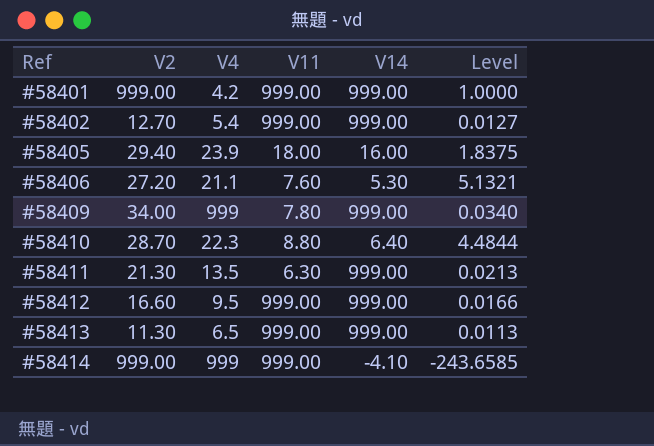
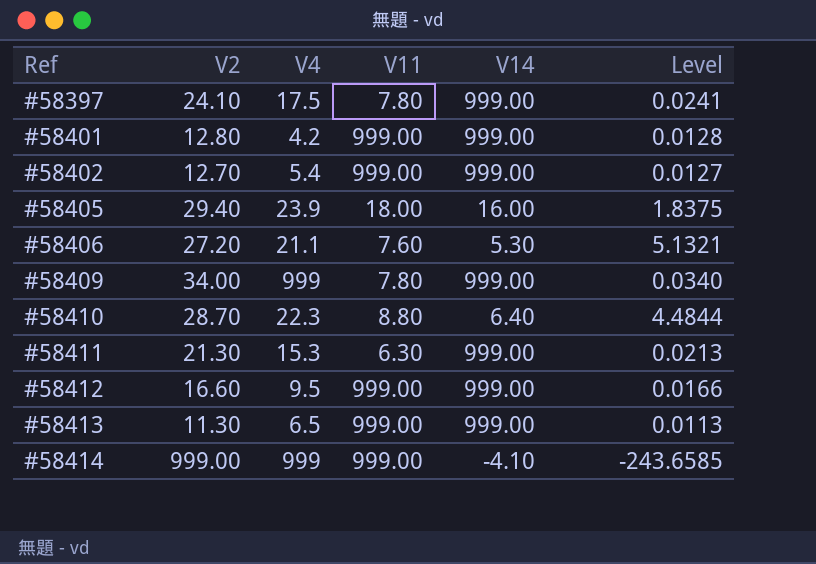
row #58397: none -> 24.10 | 17.5 | 7.80 | 999.00 | 0.0241
#58401 | V2: 999.00 -> 12.80
#58401 | Level: 1.0000 -> 0.0128
#58411 | V4: 13.5 -> 15.3

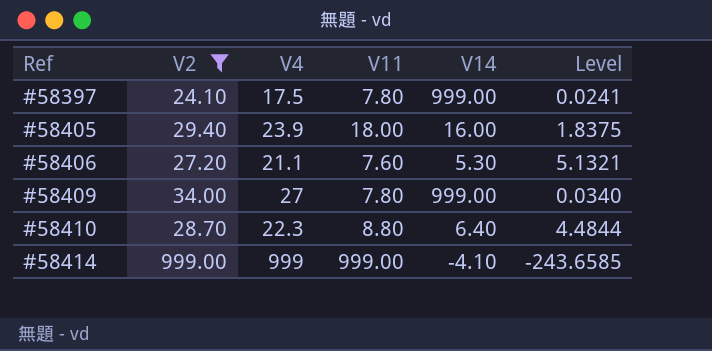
filter: none -> V2 >= 24.10
#58409 | V4: 999 -> 27

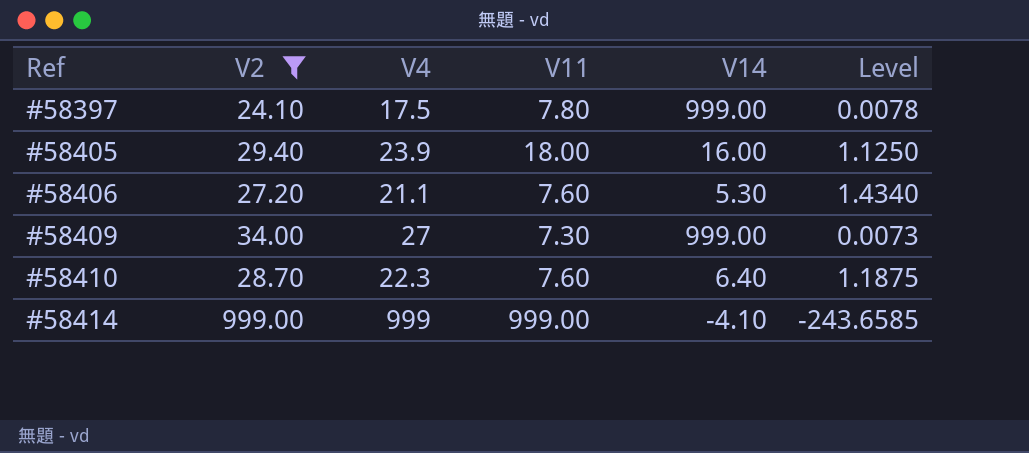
column Level | formula: [V2] / [V14] -> [V11] / [V14]
#58409 | V11: 7.80 -> 7.30
#58410 | V11: 8.80 -> 7.60

